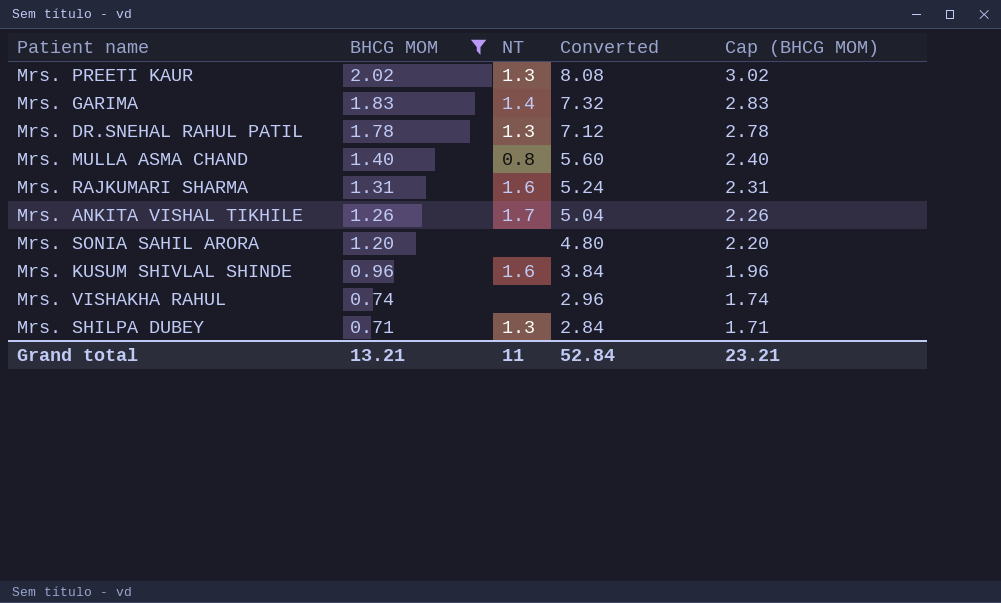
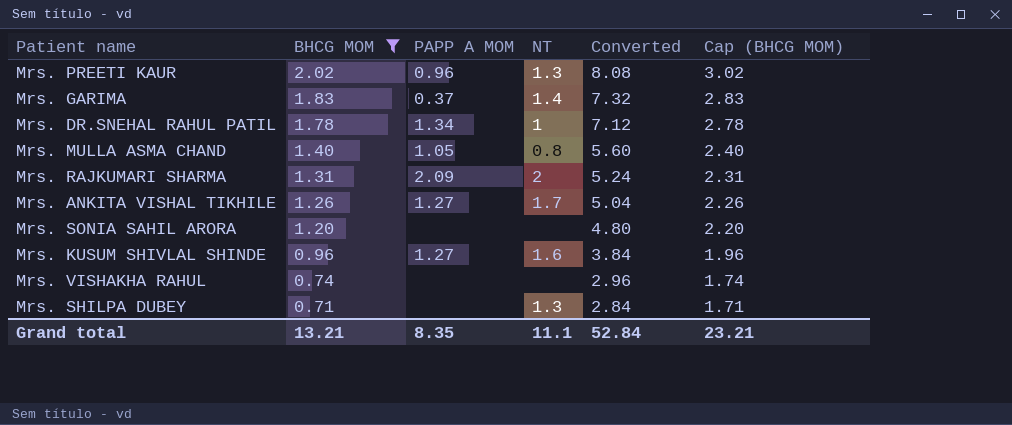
column PAPP A MOM | position: none -> 3
Mrs. DR.SNEHAL RAHUL PATIL | NT: 1.3 -> 1
Mrs. RAJKUMARI SHARMA | NT: 1.6 -> 2
Grand total | NT: 11 -> 11.1

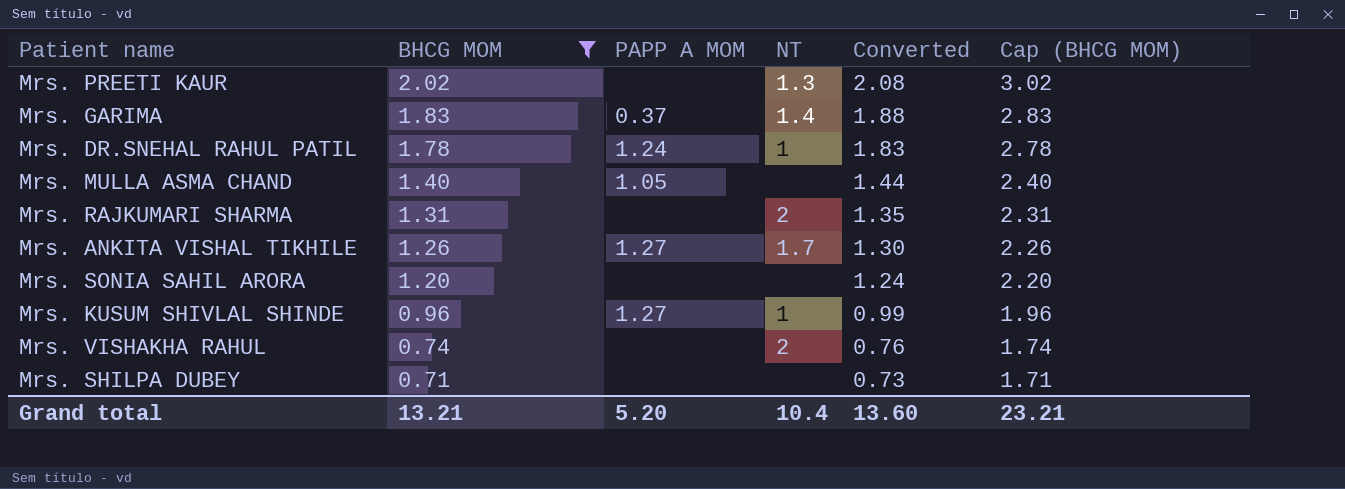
column Converted | formula: [BHCG MOM] * 4 -> [BHCG MOM] * 1.03
Mrs. PREETI KAUR | PAPP A MOM: 0.96 -> none
Mrs. DR.SNEHAL RAHUL PATIL | PAPP A MOM: 1.34 -> 1.24
Mrs. MULLA ASMA CHAND | NT: 0.8 -> none
Mrs. RAJKUMARI SHARMA | PAPP A MOM: 2.09 -> none
Mrs. KUSUM SHIVLAL SHINDE | NT: 1.6 -> 1
Mrs. VISHAKHA RAHUL | NT: none -> 2
Mrs. SHILPA DUBEY | NT: 1.3 -> none
Grand total | PAPP A MOM: 8.35 -> 5.20
Grand total | NT: 11.1 -> 10.4
Grand total | Converted: 52.84 -> 13.60

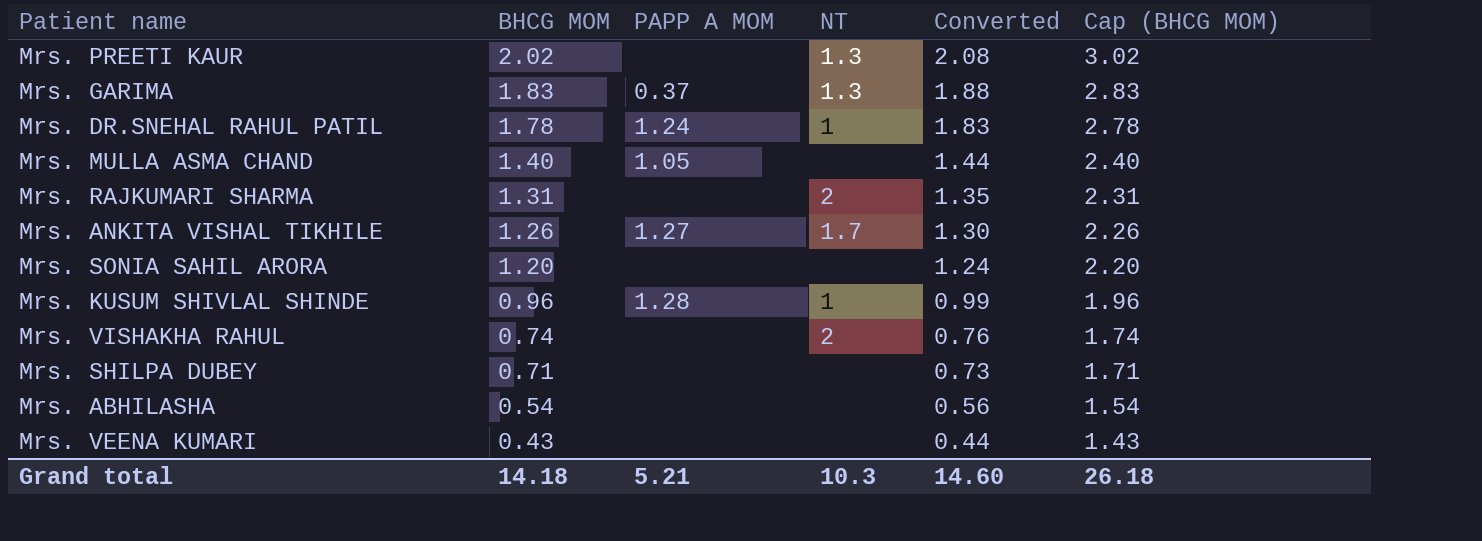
filter: BHCG MOM >= 0.71 -> none
Mrs. GARIMA | NT: 1.4 -> 1.3
Mrs. KUSUM SHIVLAL SHINDE | PAPP A MOM: 1.27 -> 1.28
Grand total | BHCG MOM: 13.21 -> 14.18
Grand total | PAPP A MOM: 5.20 -> 5.21
Grand total | NT: 10.4 -> 10.3
Grand total | Converted: 13.60 -> 14.60
Grand total | Cap (BHCG MOM): 23.21 -> 26.18

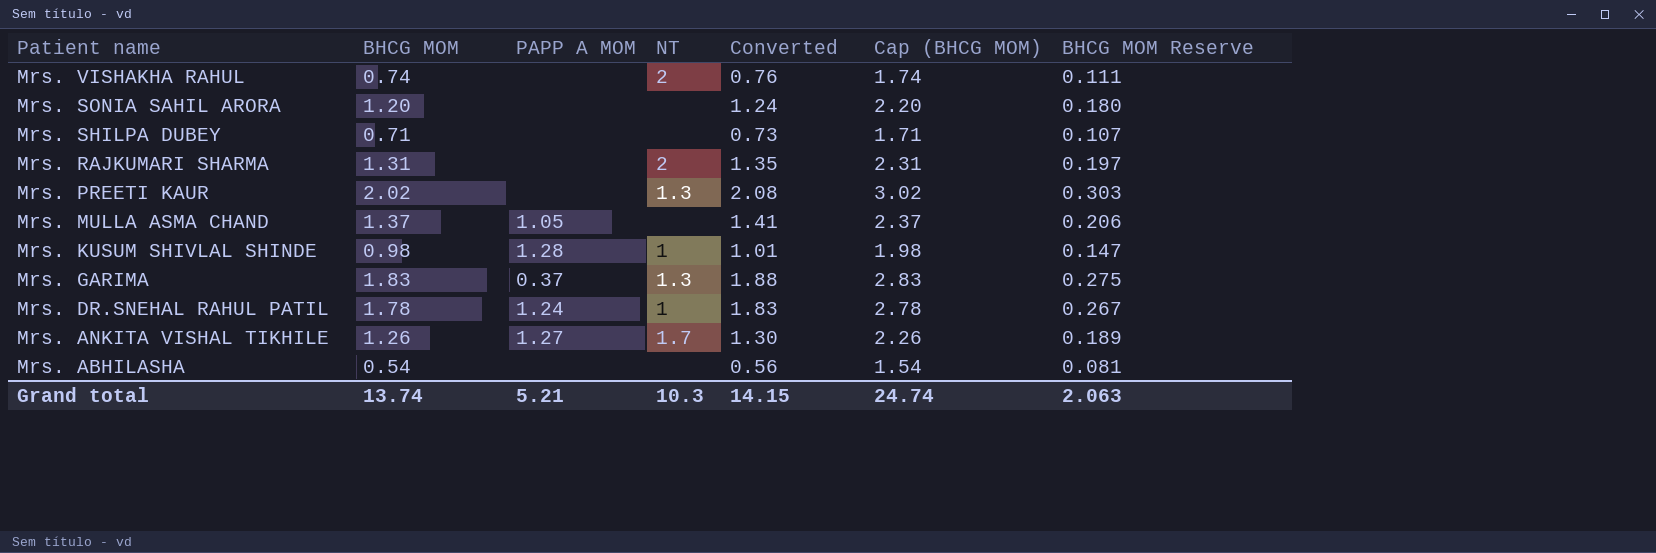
row order: BHCG MOM descending -> Patient name descending
column BHCG MOM Reserve | formula: none -> [BHCG MOM] * 0.15
row Mrs. VEENA KUMARI: 0.43 | none | none | 0.44 | 1.43 -> none
Mrs. MULLA ASMA CHAND | BHCG MOM: 1.40 -> 1.37
Mrs. MULLA ASMA CHAND | Converted: 1.44 -> 1.41
Mrs. MULLA ASMA CHAND | Cap (BHCG MOM): 2.40 -> 2.37
Mrs. KUSUM SHIVLAL SHINDE | BHCG MOM: 0.96 -> 0.98
Mrs. KUSUM SHIVLAL SHINDE | Converted: 0.99 -> 1.01
Mrs. KUSUM SHIVLAL SHINDE | Cap (BHCG MOM): 1.96 -> 1.98
Grand total | BHCG MOM: 14.18 -> 13.74
Grand total | Converted: 14.60 -> 14.15
Grand total | Cap (BHCG MOM): 26.18 -> 24.74

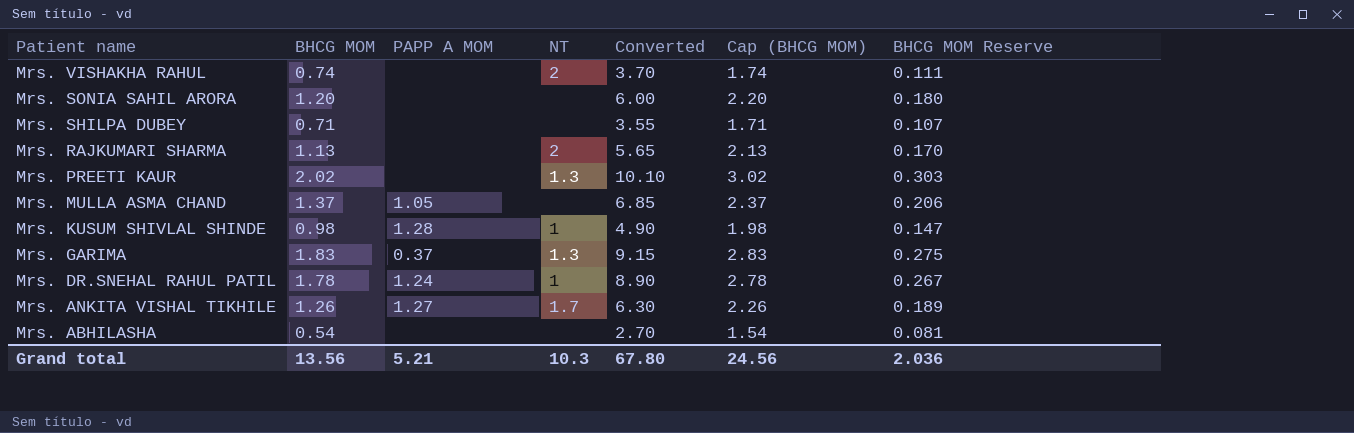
column Converted | formula: [BHCG MOM] * 1.03 -> [BHCG MOM] * 5
Mrs. RAJKUMARI SHARMA | BHCG MOM: 1.31 -> 1.13
Mrs. RAJKUMARI SHARMA | Cap (BHCG MOM): 2.31 -> 2.13
Mrs. RAJKUMARI SHARMA | BHCG MOM Reserve: 0.197 -> 0.170
Grand total | BHCG MOM: 13.74 -> 13.56
Grand total | Converted: 14.15 -> 67.80
Grand total | Cap (BHCG MOM): 24.74 -> 24.56
Grand total | BHCG MOM Reserve: 2.063 -> 2.036

